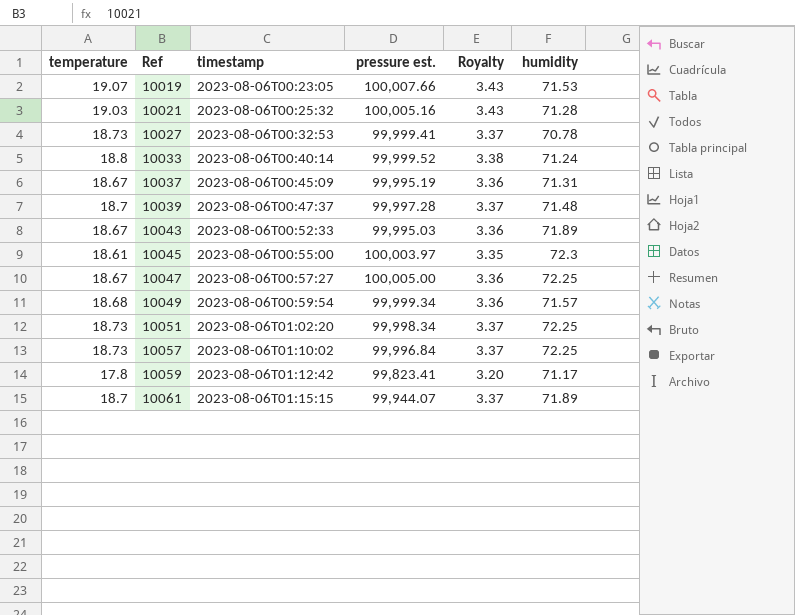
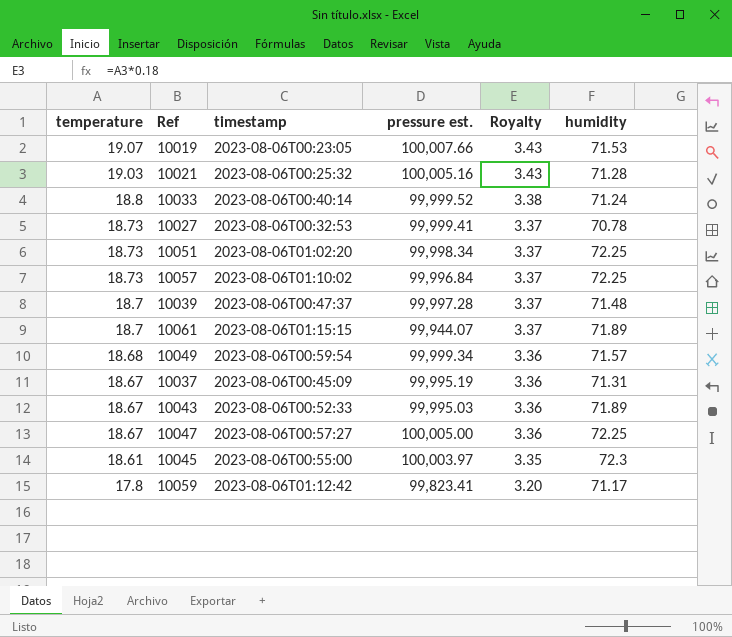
row order: Ref ascending -> temperature descending

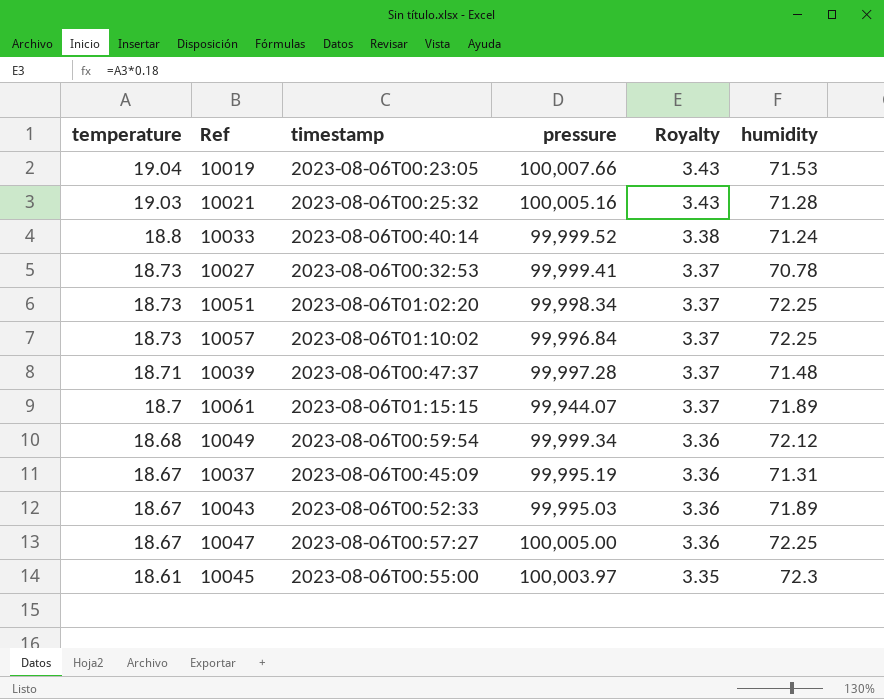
column name: pressure est. -> pressure
row 10059: 17.8 | 2023-08-06T01:12:42 | 99,823.41 | 3.20 | 71.17 -> none
10019 | temperature: 19.07 -> 19.04
10039 | temperature: 18.7 -> 18.71
10049 | humidity: 71.57 -> 72.12

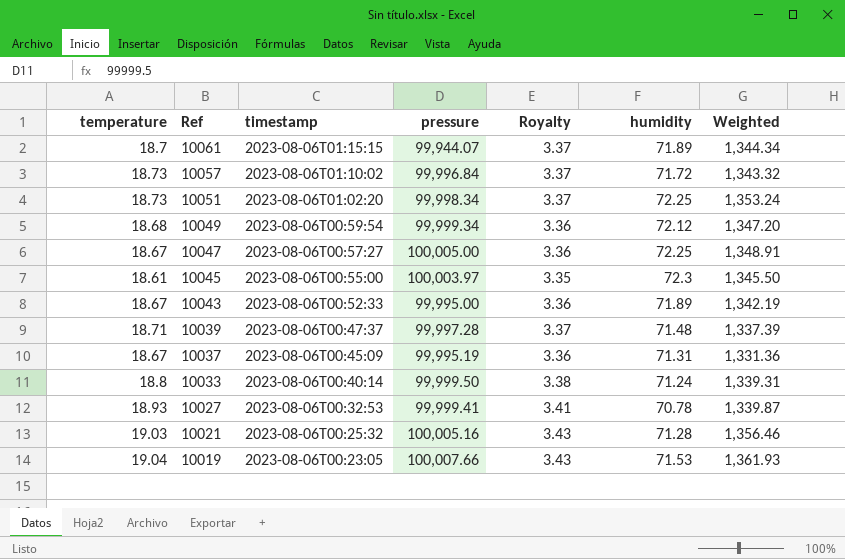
row order: temperature descending -> Ref descending
column Weighted | formula: none -> [temperature] * [humidity]
10057 | humidity: 72.25 -> 71.72
10043 | pressure: 99,995.03 -> 99,995.00
10033 | pressure: 99,999.52 -> 99,999.50
10027 | temperature: 18.73 -> 18.93
10027 | Royalty: 3.37 -> 3.41

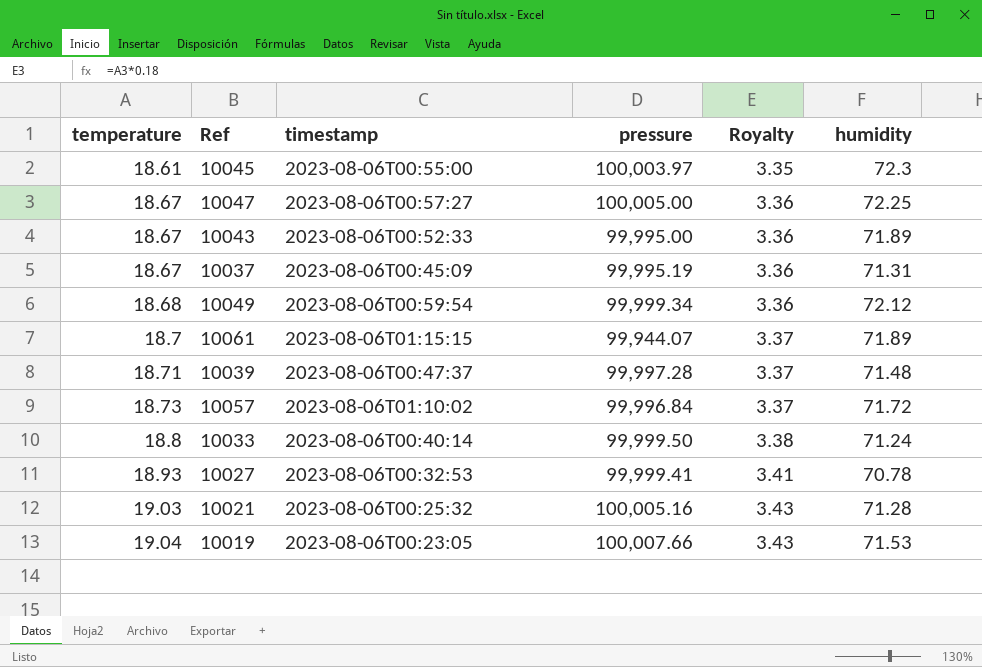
row order: Ref descending -> temperature ascending
column Weighted | formula: [temperature] * [humidity] -> none
row 10051: 18.73 | 2023-08-06T01:02:20 | 99,998.34 | 3.37 | 72.25 | 1,353.24 -> none

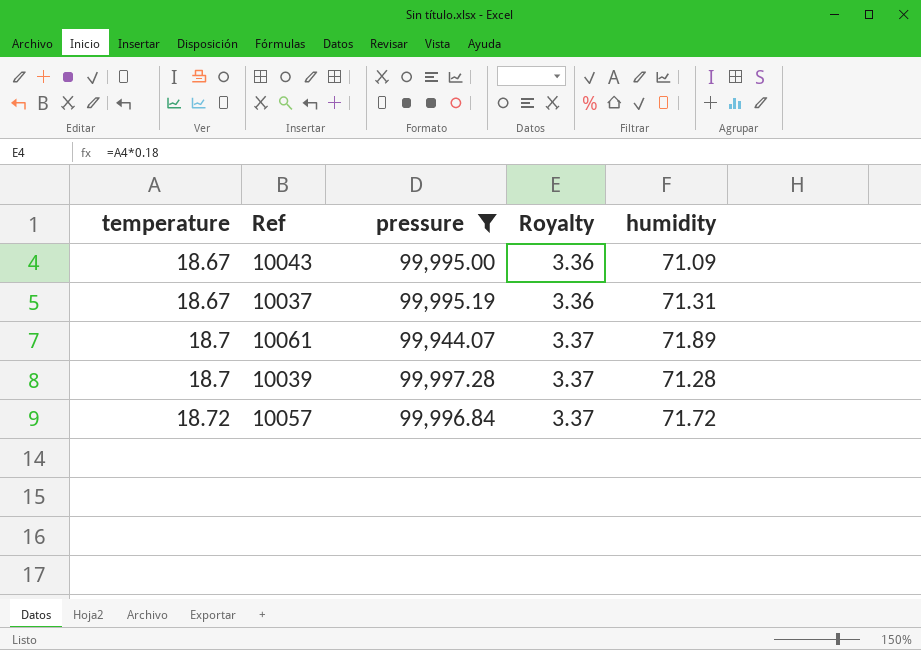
filter: none -> pressure <= 99,997.28
column timestamp | position: 3 -> none
10043 | humidity: 71.89 -> 71.09
10039 | temperature: 18.71 -> 18.7
10039 | humidity: 71.48 -> 71.28
10057 | temperature: 18.73 -> 18.72

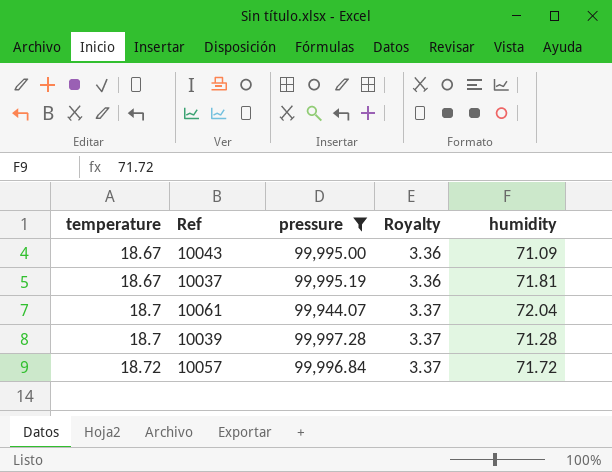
10037 | humidity: 71.31 -> 71.81
10061 | humidity: 71.89 -> 72.04

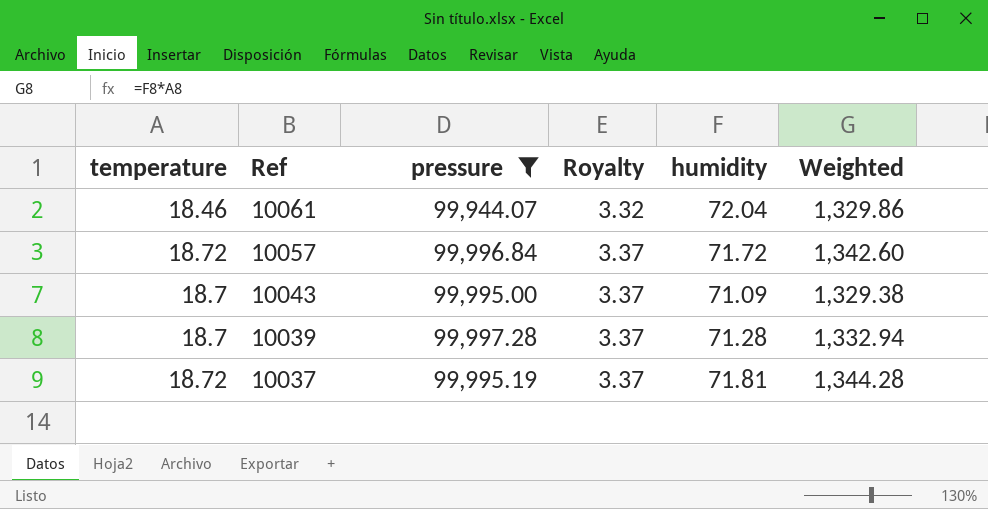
row order: temperature ascending -> Ref descending
column Weighted | formula: none -> [temperature] * [humidity]
10061 | temperature: 18.7 -> 18.46
10061 | Royalty: 3.37 -> 3.32
10043 | temperature: 18.67 -> 18.7
10043 | Royalty: 3.36 -> 3.37
10037 | temperature: 18.67 -> 18.72
10037 | Royalty: 3.36 -> 3.37

